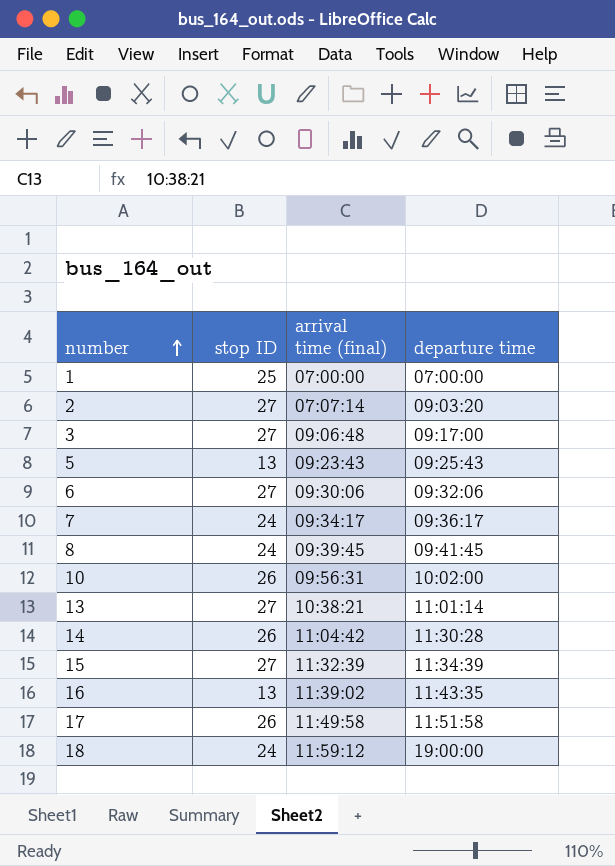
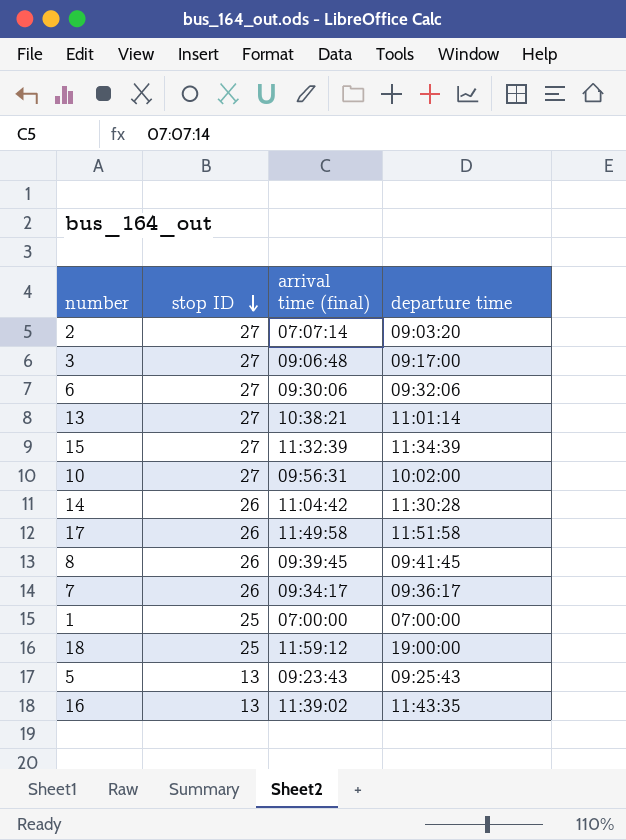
row order: number ascending -> stop ID descending
10 | stop ID: 26 -> 27
8 | stop ID: 24 -> 26
7 | stop ID: 24 -> 26
18 | stop ID: 24 -> 25

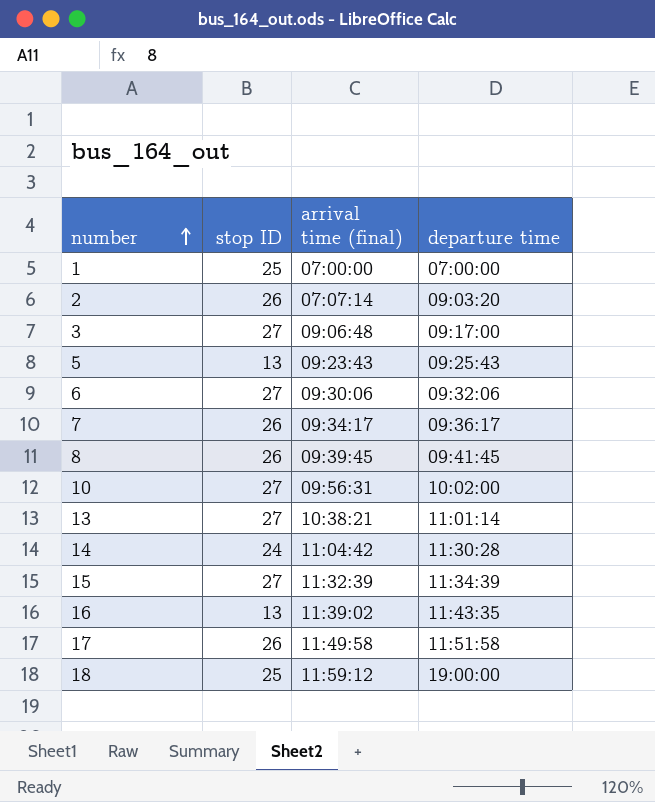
row order: stop ID descending -> number ascending
2 | stop ID: 27 -> 26
14 | stop ID: 26 -> 24

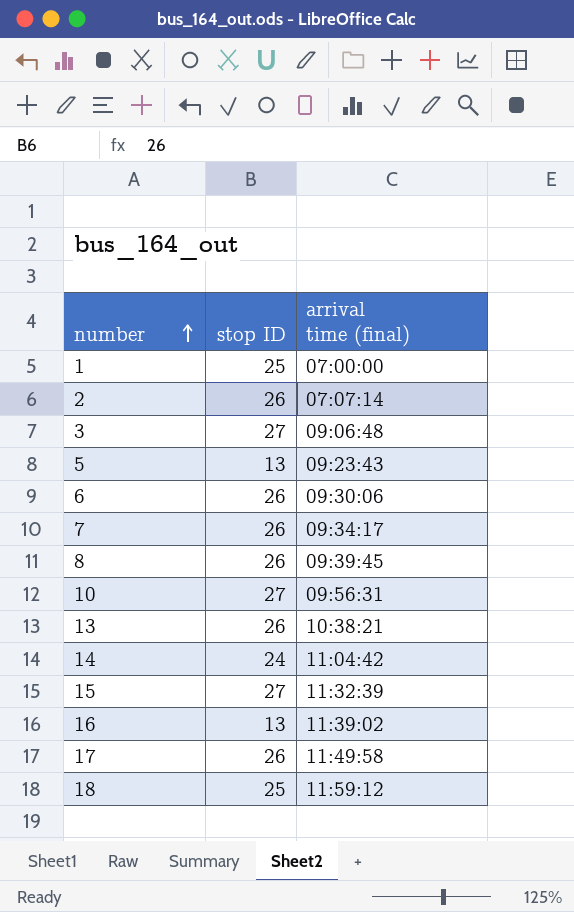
column departure time | position: 4 -> none
6 | stop ID: 27 -> 26
13 | stop ID: 27 -> 26

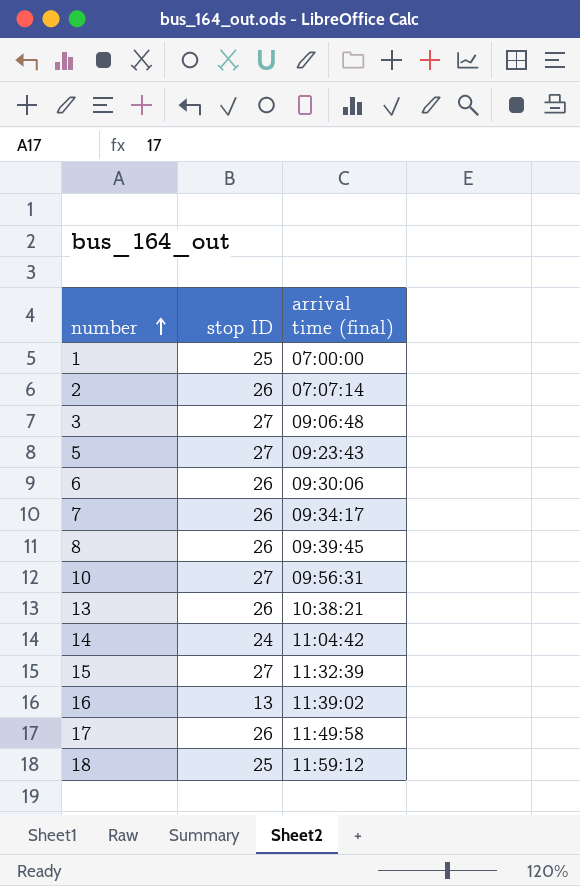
5 | stop ID: 13 -> 27

